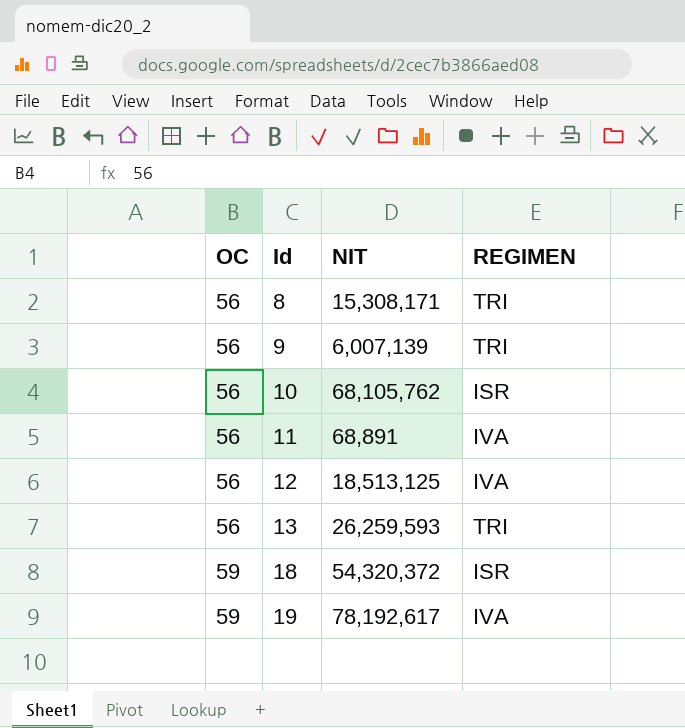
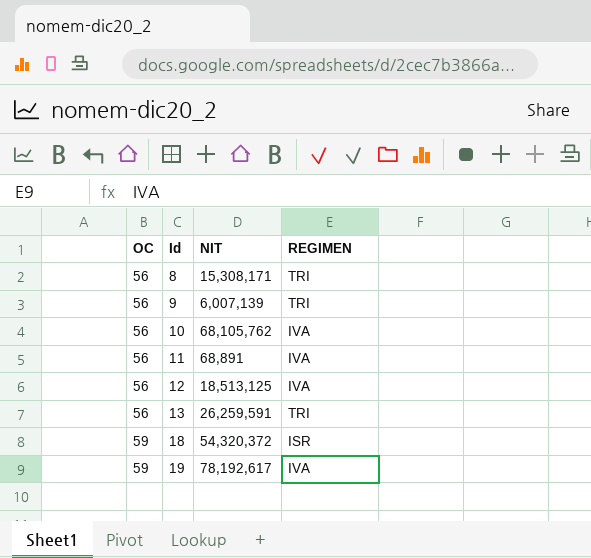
10 | REGIMEN: ISR -> IVA
13 | NIT: 26,259,593 -> 26,259,591

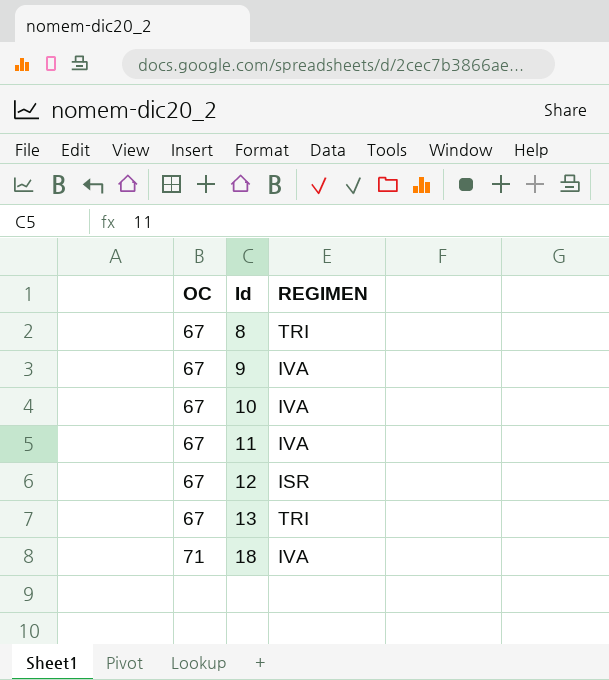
column NIT | position: 3 -> none
row 19: 59 | 78,192,617 | IVA -> none
8 | OC: 56 -> 67
9 | OC: 56 -> 67
9 | REGIMEN: TRI -> IVA
10 | OC: 56 -> 67
11 | OC: 56 -> 67
12 | OC: 56 -> 67
12 | REGIMEN: IVA -> ISR
13 | OC: 56 -> 67
18 | OC: 59 -> 71
18 | REGIMEN: ISR -> IVA

